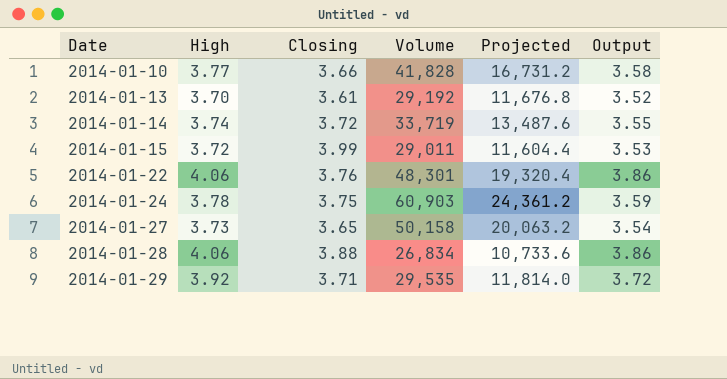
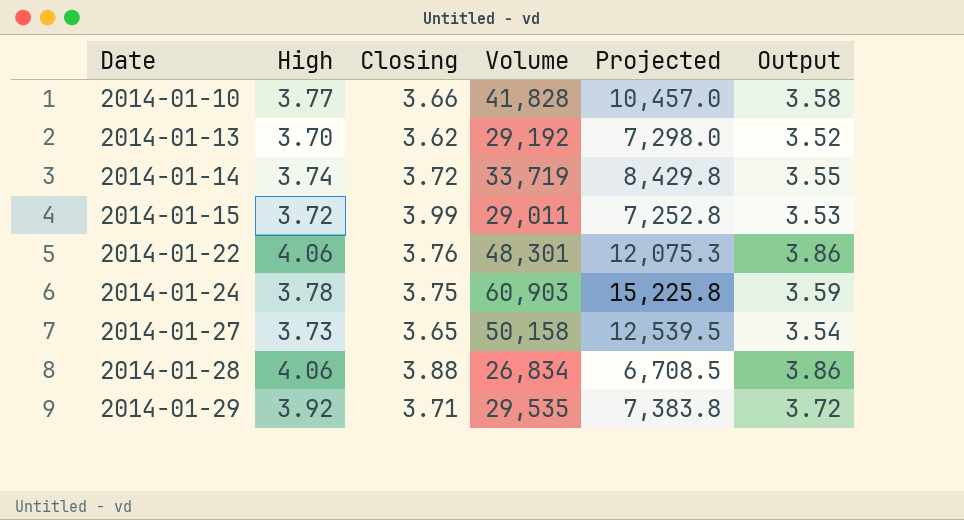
column Projected | formula: [Volume] * 0.4 -> [Volume] * 0.25
2014-01-13 | Closing: 3.61 -> 3.62

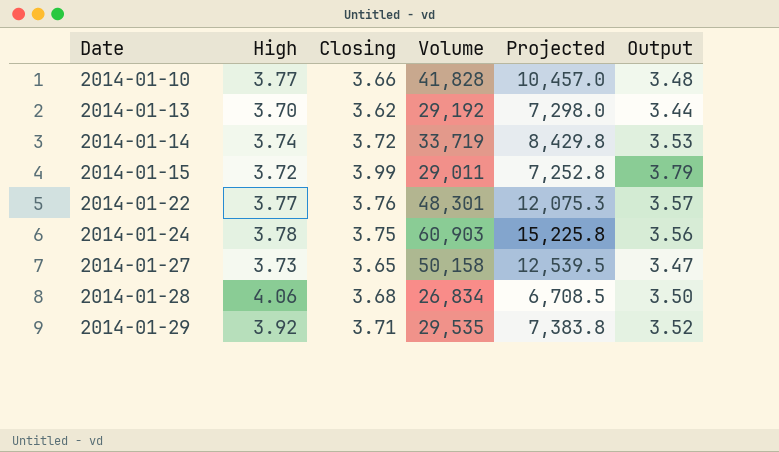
column Output | formula: [High] * 0.95 -> [Closing] * 0.95
2014-01-22 | High: 4.06 -> 3.77
2014-01-28 | Closing: 3.88 -> 3.68

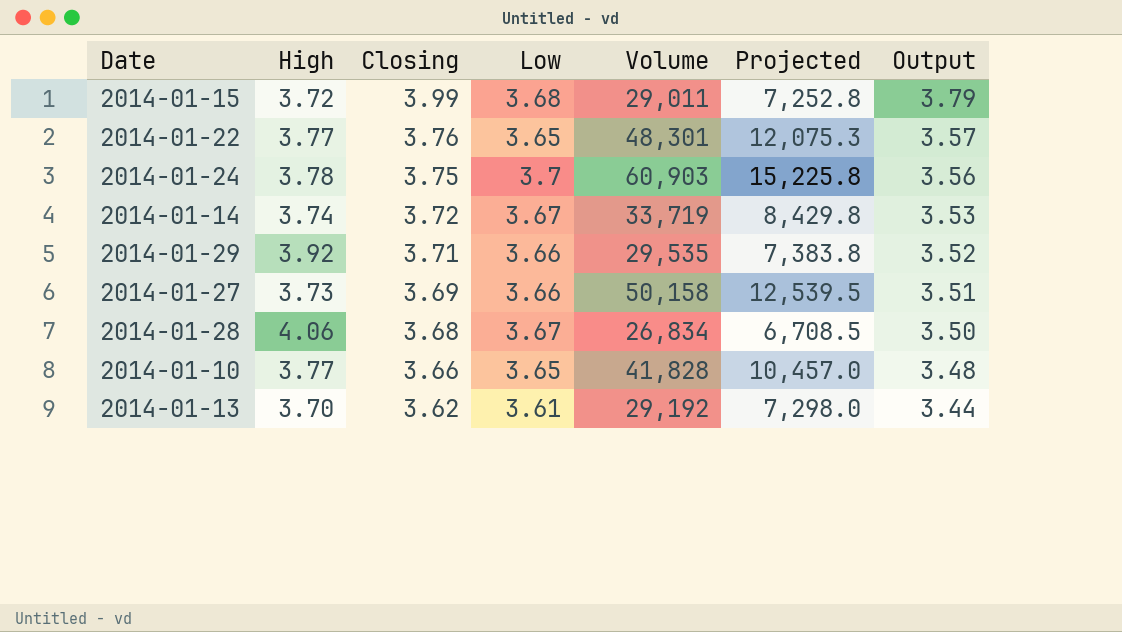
row order: Date ascending -> Closing descending
column Low | position: none -> 4
2014-01-27 | Closing: 3.65 -> 3.69
2014-01-27 | Output: 3.47 -> 3.51

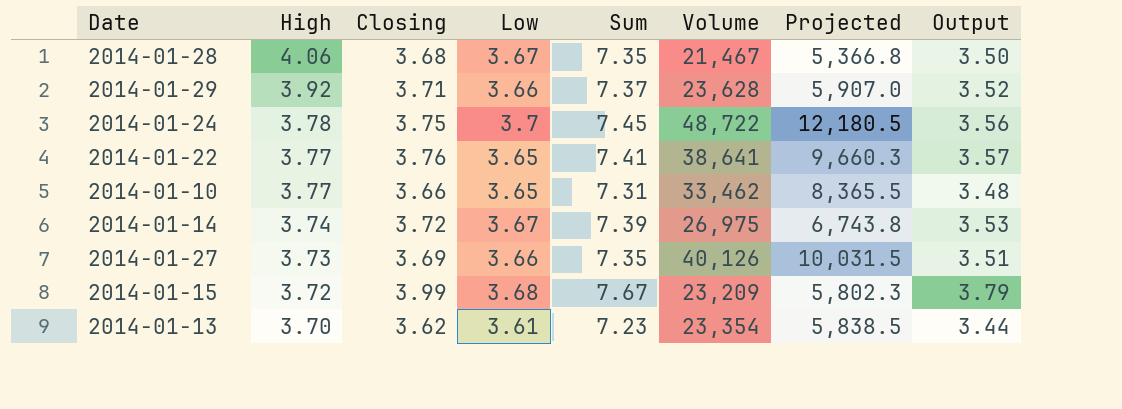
row order: Closing descending -> High descending
column Sum | formula: none -> [Closing] + [Low]
2014-01-28 | Volume: 26,834 -> 21,467
2014-01-28 | Projected: 6,708.5 -> 5,366.8
2014-01-29 | Volume: 29,535 -> 23,628
2014-01-29 | Projected: 7,383.8 -> 5,907.0
2014-01-24 | Volume: 60,903 -> 48,722
2014-01-24 | Projected: 15,225.8 -> 12,180.5
2014-01-22 | Volume: 48,301 -> 38,641
2014-01-22 | Projected: 12,075.3 -> 9,660.3
2014-01-10 | Volume: 41,828 -> 33,462
2014-01-10 | Projected: 10,457.0 -> 8,365.5
2014-01-14 | Volume: 33,719 -> 26,975
2014-01-14 | Projected: 8,429.8 -> 6,743.8
2014-01-27 | Volume: 50,158 -> 40,126
2014-01-27 | Projected: 12,539.5 -> 10,031.5
2014-01-15 | Volume: 29,011 -> 23,209
2014-01-15 | Projected: 7,252.8 -> 5,802.3
2014-01-13 | Volume: 29,192 -> 23,354
2014-01-13 | Projected: 7,298.0 -> 5,838.5

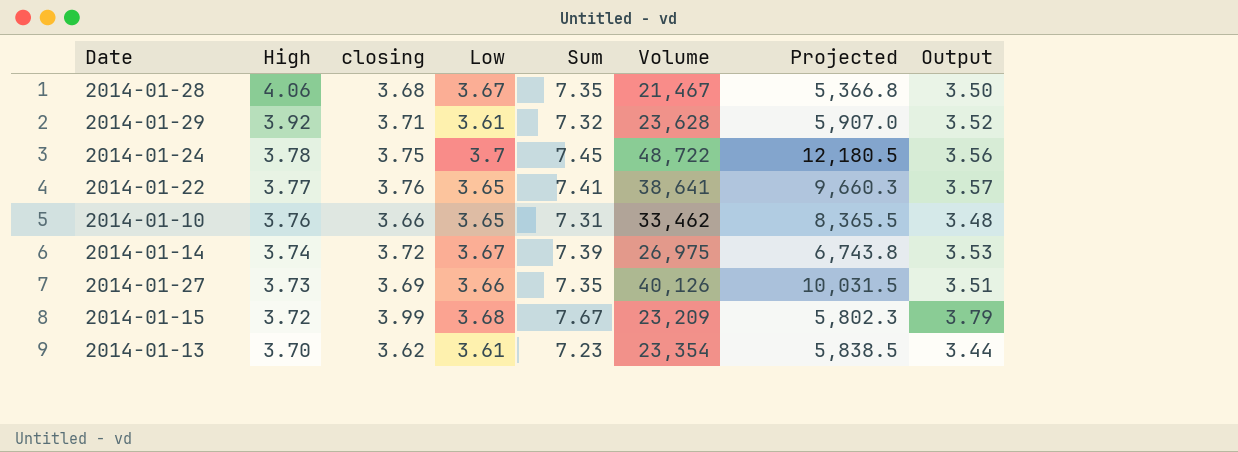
column name: Closing -> closing
2014-01-29 | Low: 3.66 -> 3.61
2014-01-29 | Sum: 7.37 -> 7.32
2014-01-10 | High: 3.77 -> 3.76

